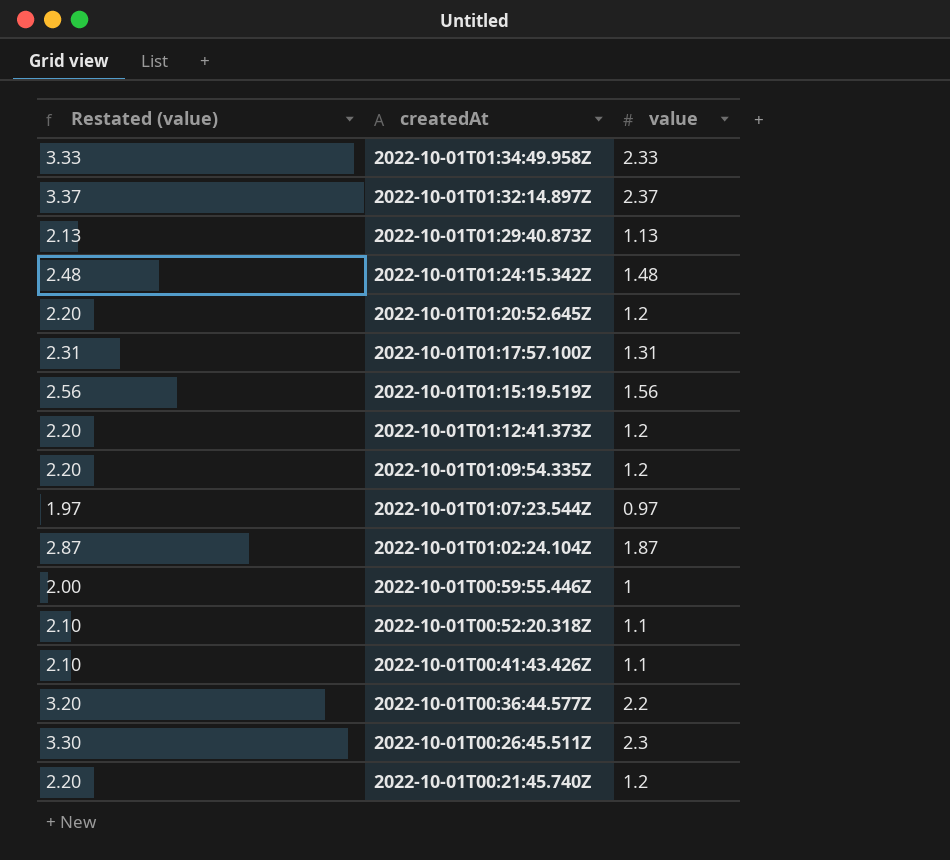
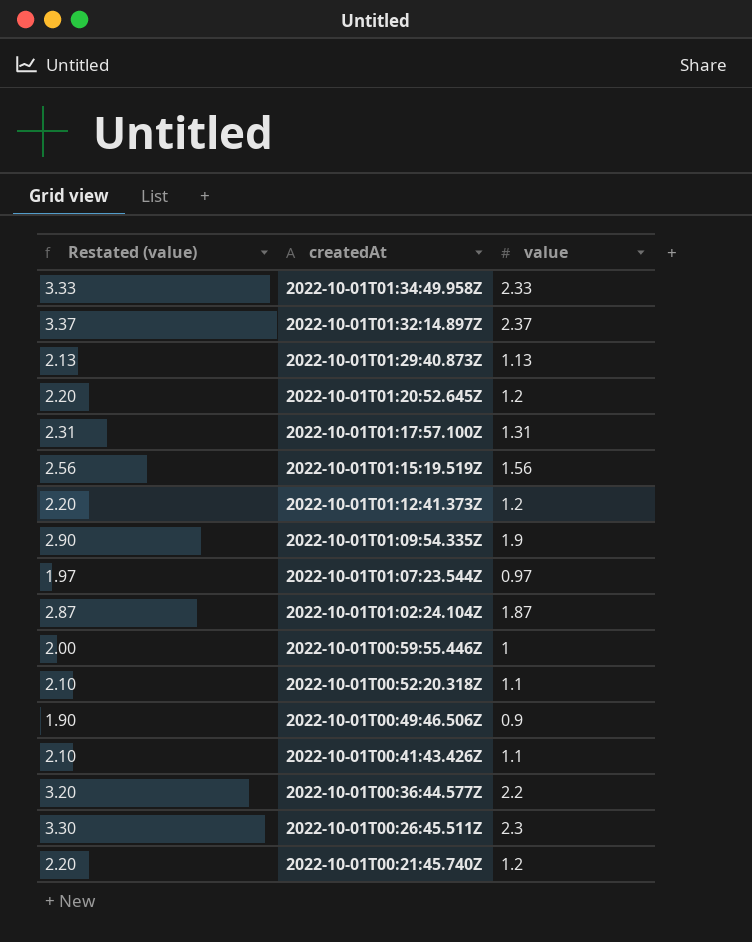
row 2022-10-01T01:24:15.342Z: 2.48 | 1.48 -> none
2022-10-01T01:09:54.335Z | Restated (value): 2.20 -> 2.90
2022-10-01T01:09:54.335Z | value: 1.2 -> 1.9
row 2022-10-01T00:49:46.506Z: none -> 1.90 | 0.9

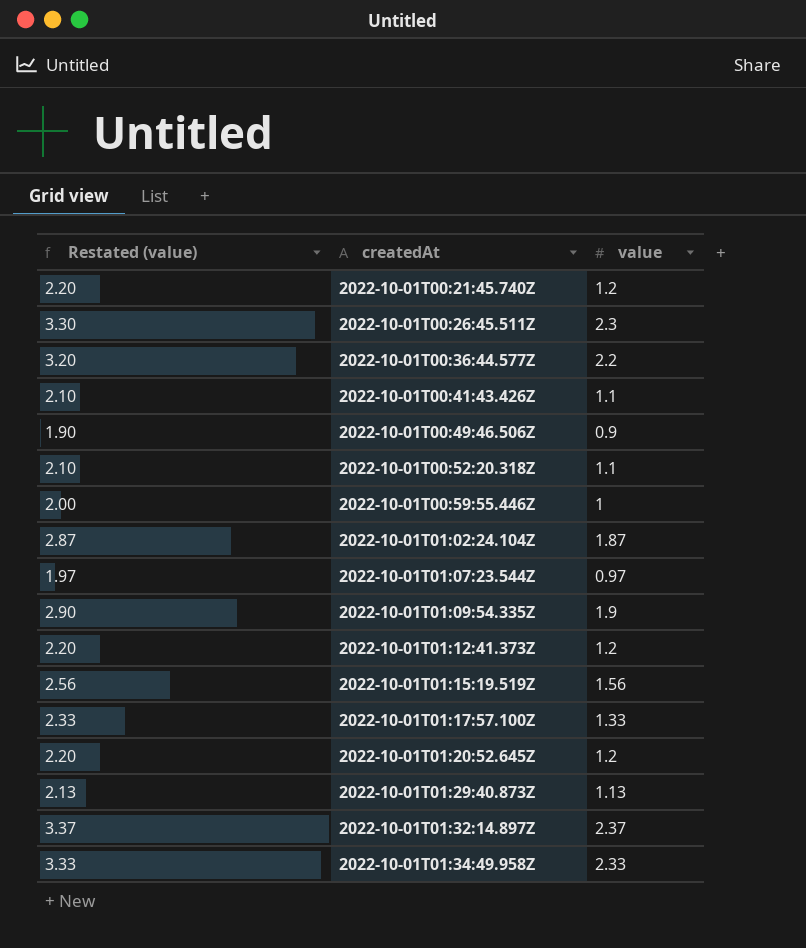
row order: createdAt descending -> createdAt ascending
2022-10-01T01:17:57.100Z | Restated (value): 2.31 -> 2.33
2022-10-01T01:17:57.100Z | value: 1.31 -> 1.33

